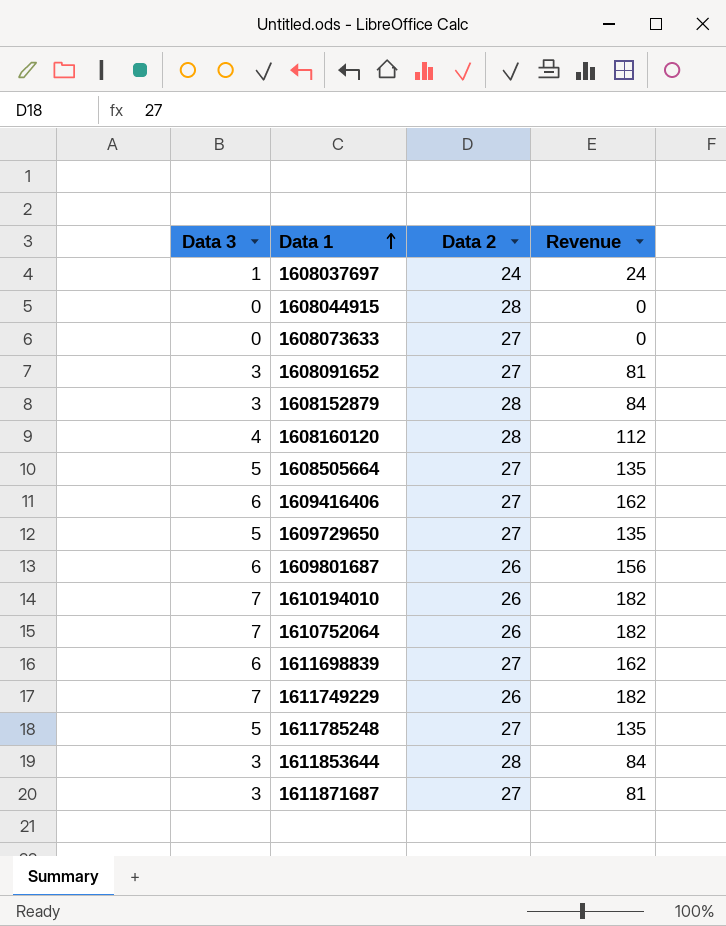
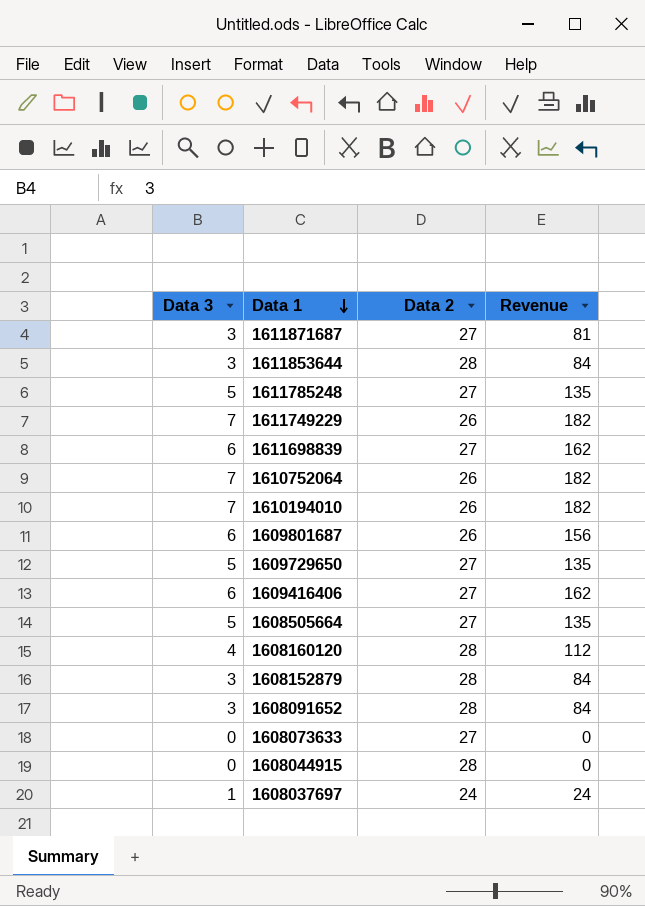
row order: Data 1 ascending -> Data 1 descending
1608091652 | Data 2: 27 -> 28
1608091652 | Revenue: 81 -> 84

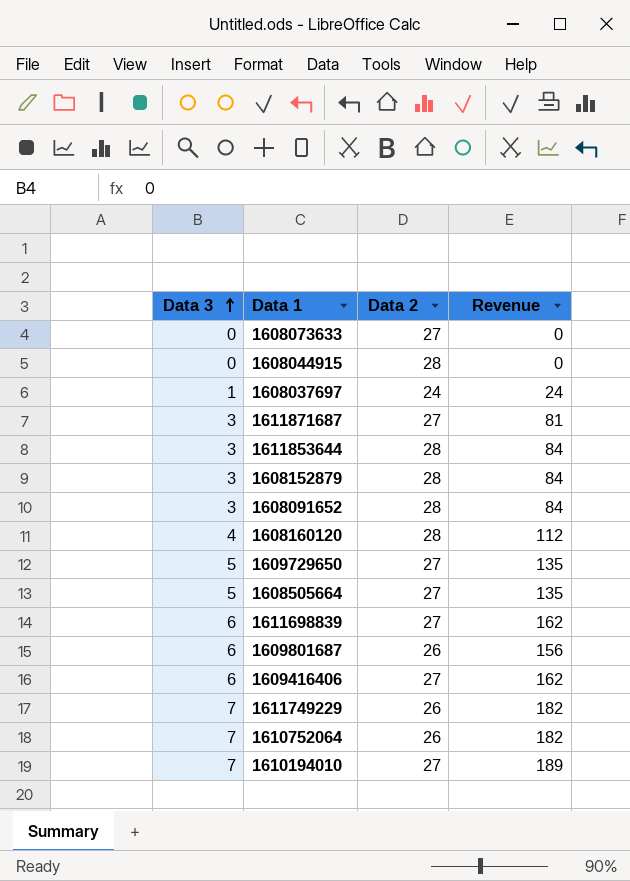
row order: Data 1 descending -> Data 3 ascending
row 1611785248: 5 | 27 | 135 -> none
1610194010 | Data 2: 26 -> 27
1610194010 | Revenue: 182 -> 189

